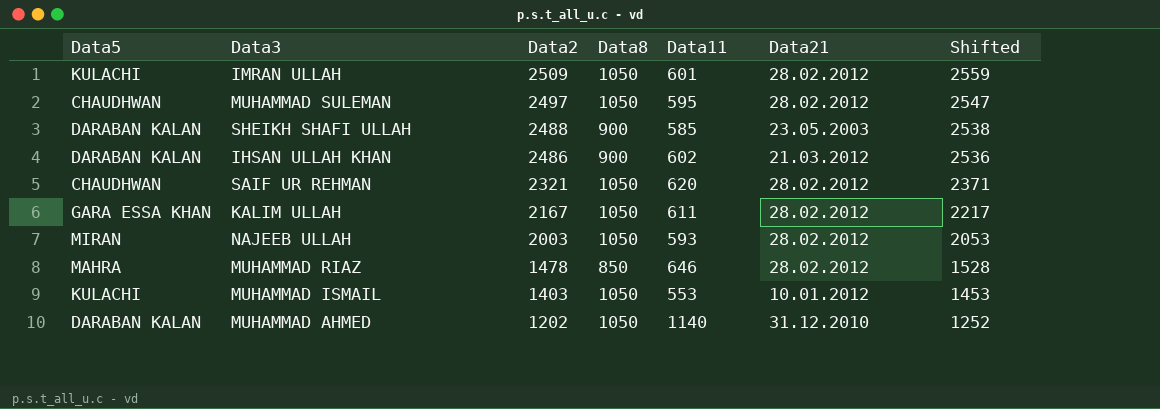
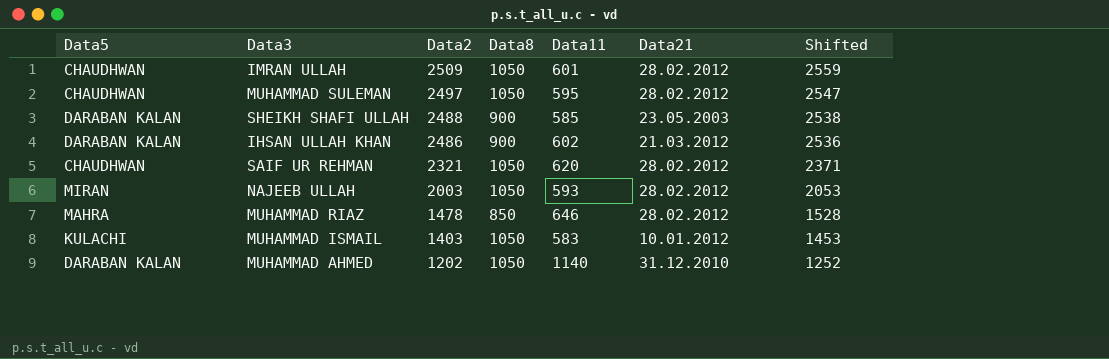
row KALIM ULLAH: GARA ESSA KHAN | 2167 | 1050 | 611 | 28.02.2012 | 2217 -> none
IMRAN ULLAH | Data5: KULACHI -> CHAUDHWAN
MUHAMMAD ISMAIL | Data11: 553 -> 583

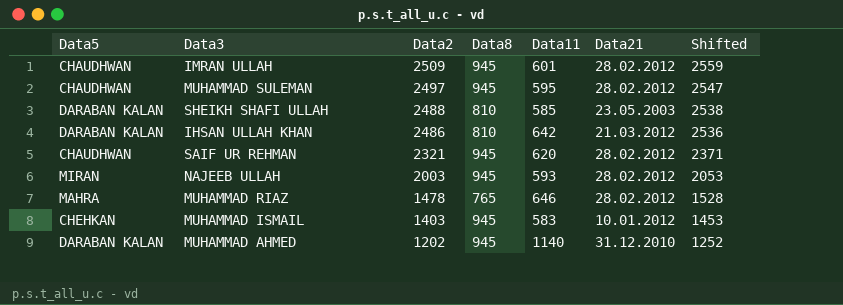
IMRAN ULLAH | Data8: 1050 -> 945
MUHAMMAD SULEMAN | Data8: 1050 -> 945
SHEIKH SHAFI ULLAH | Data8: 900 -> 810
IHSAN ULLAH KHAN | Data8: 900 -> 810
IHSAN ULLAH KHAN | Data11: 602 -> 642
SAIF UR REHMAN | Data8: 1050 -> 945
NAJEEB ULLAH | Data8: 1050 -> 945
MUHAMMAD RIAZ | Data8: 850 -> 765
MUHAMMAD ISMAIL | Data5: KULACHI -> CHEHKAN
MUHAMMAD ISMAIL | Data8: 1050 -> 945
MUHAMMAD AHMED | Data8: 1050 -> 945

